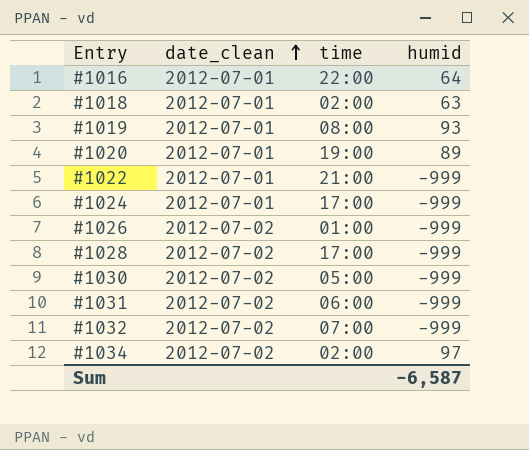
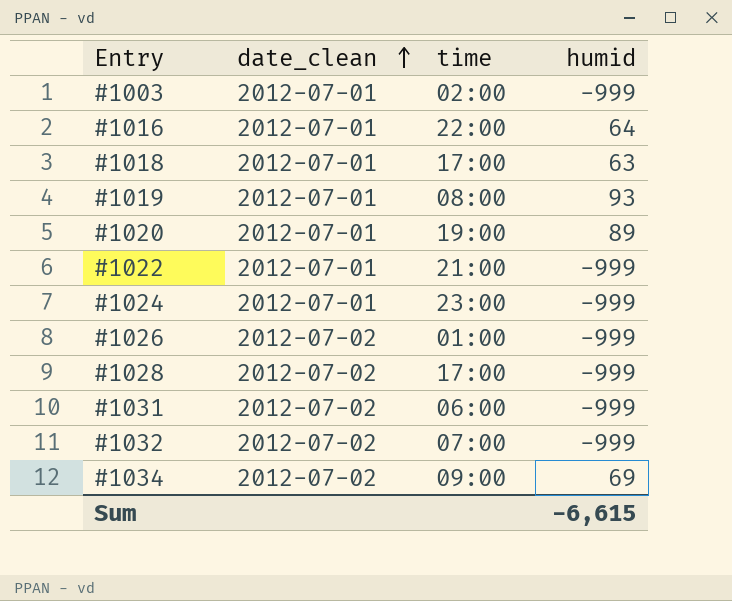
row #1030: 2012-07-02 | 05:00 | -999 -> none
row #1003: none -> 2012-07-01 | 02:00 | -999
#1018 | time: 02:00 -> 17:00
#1024 | time: 17:00 -> 23:00
#1034 | time: 02:00 -> 09:00
#1034 | humid: 97 -> 69
Sum | humid: -6,587 -> -6,615

